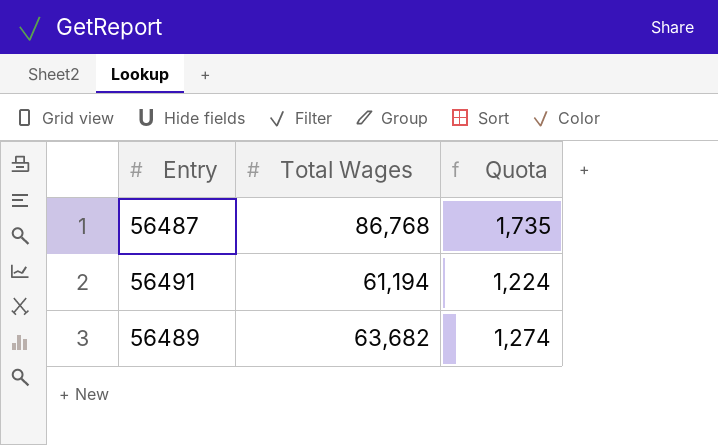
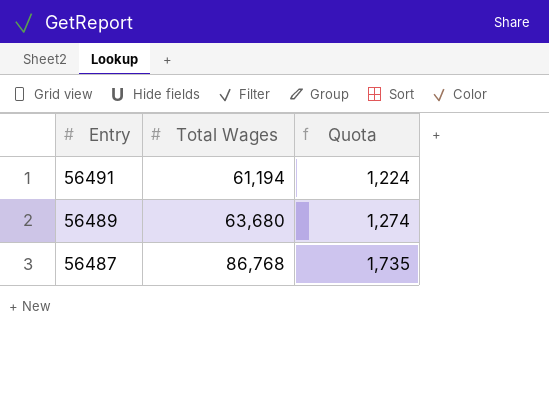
row order: none -> Entry descending
56489 | Total Wages: 63,682 -> 63,680

